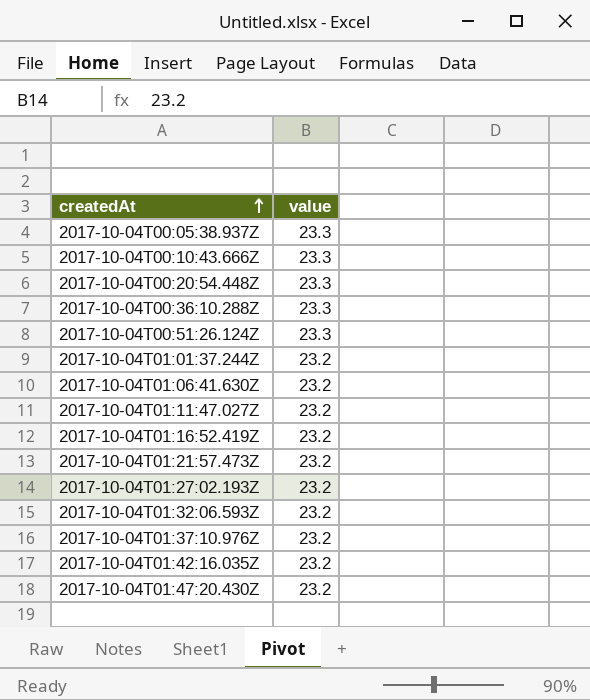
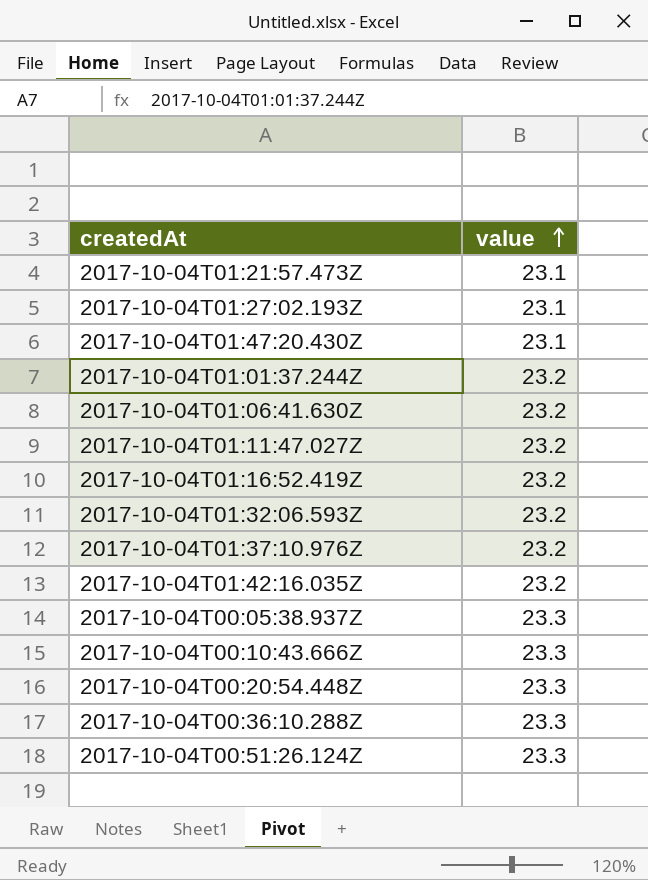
row order: createdAt ascending -> value ascending
2017-10-04T01:21:57.473Z | value: 23.2 -> 23.1
2017-10-04T01:27:02.193Z | value: 23.2 -> 23.1
2017-10-04T01:47:20.430Z | value: 23.2 -> 23.1

